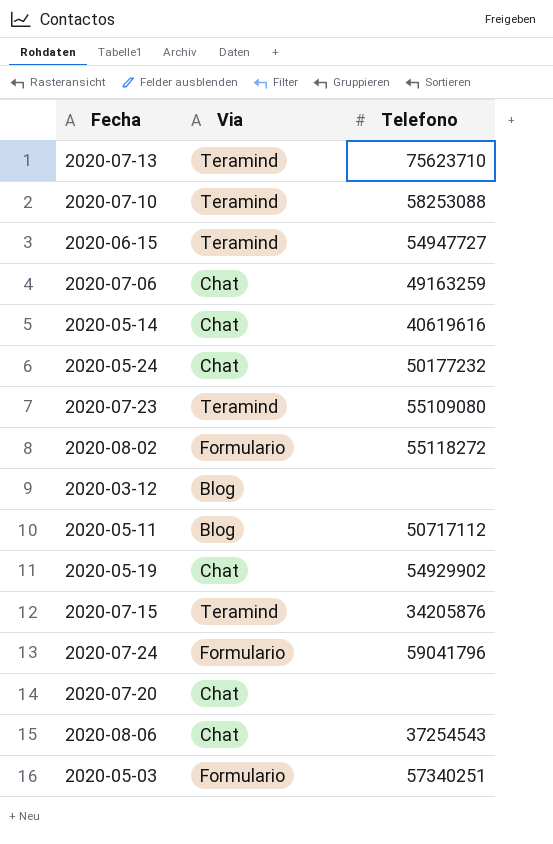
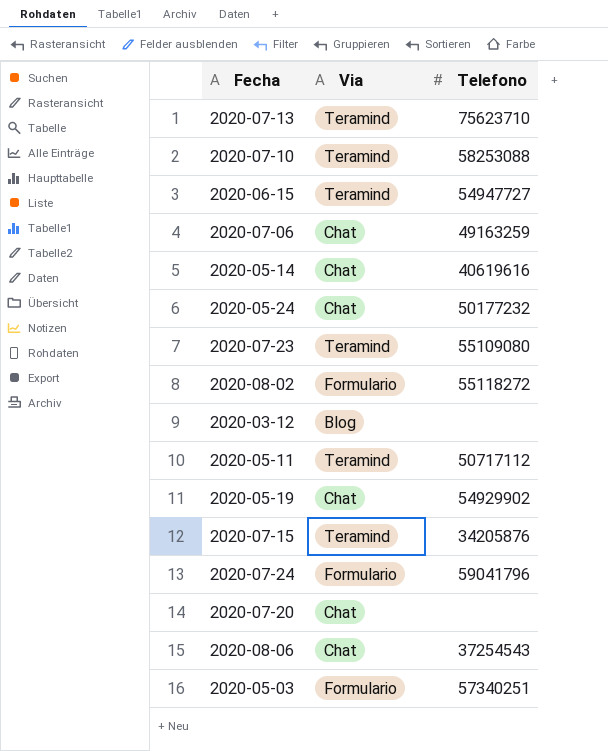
2020-05-11 | Via: Blog -> Teramind

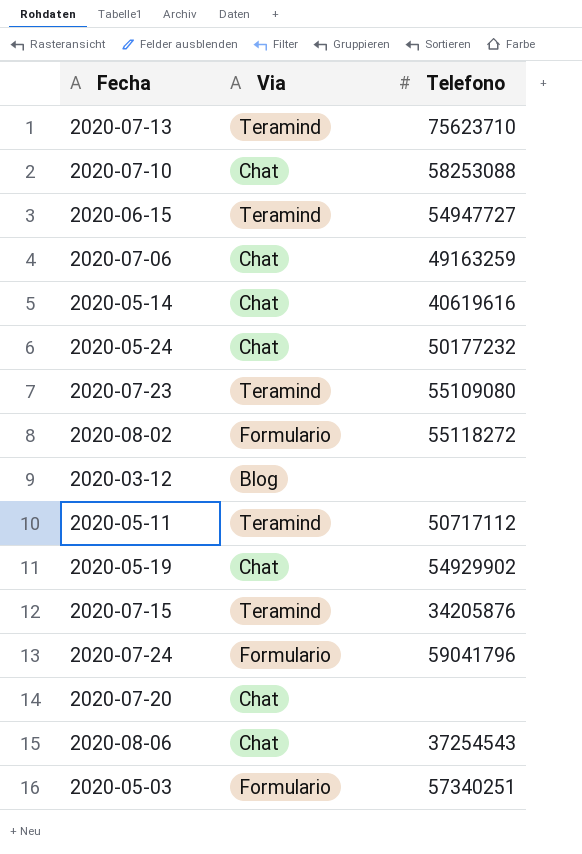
2020-07-10 | Via: Teramind -> Chat

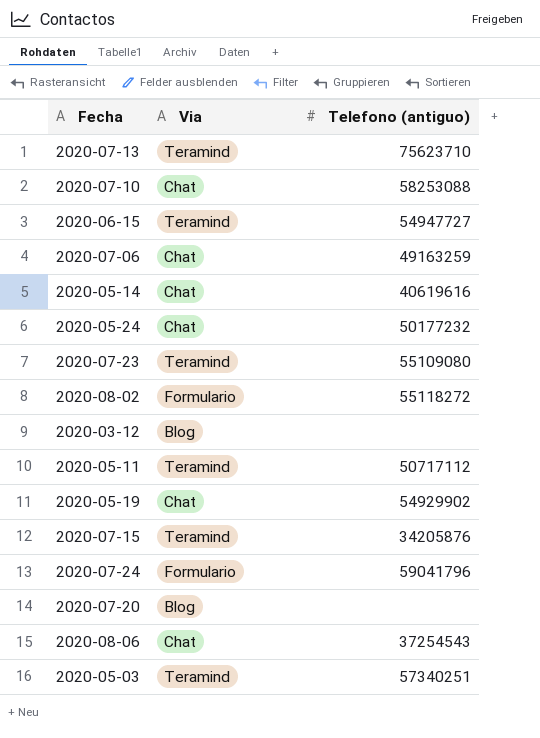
column name: Telefono -> Telefono (antiguo)
2020-07-20 | Via: Chat -> Blog
2020-05-03 | Via: Formulario -> Teramind

